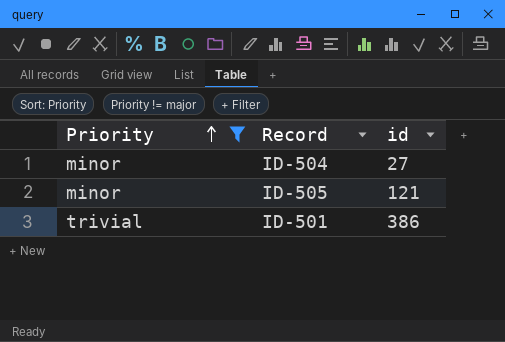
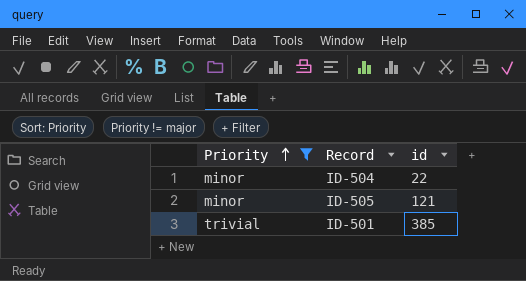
ID-504 | id: 27 -> 22
ID-501 | id: 386 -> 385

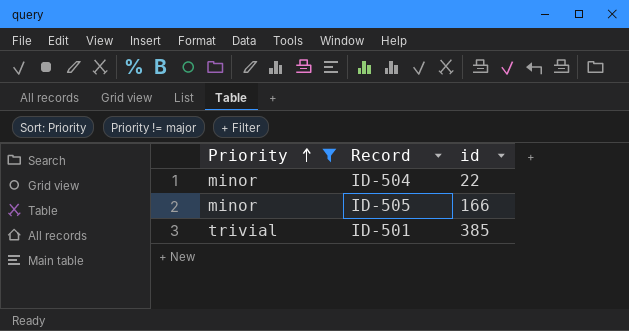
ID-505 | id: 121 -> 166

